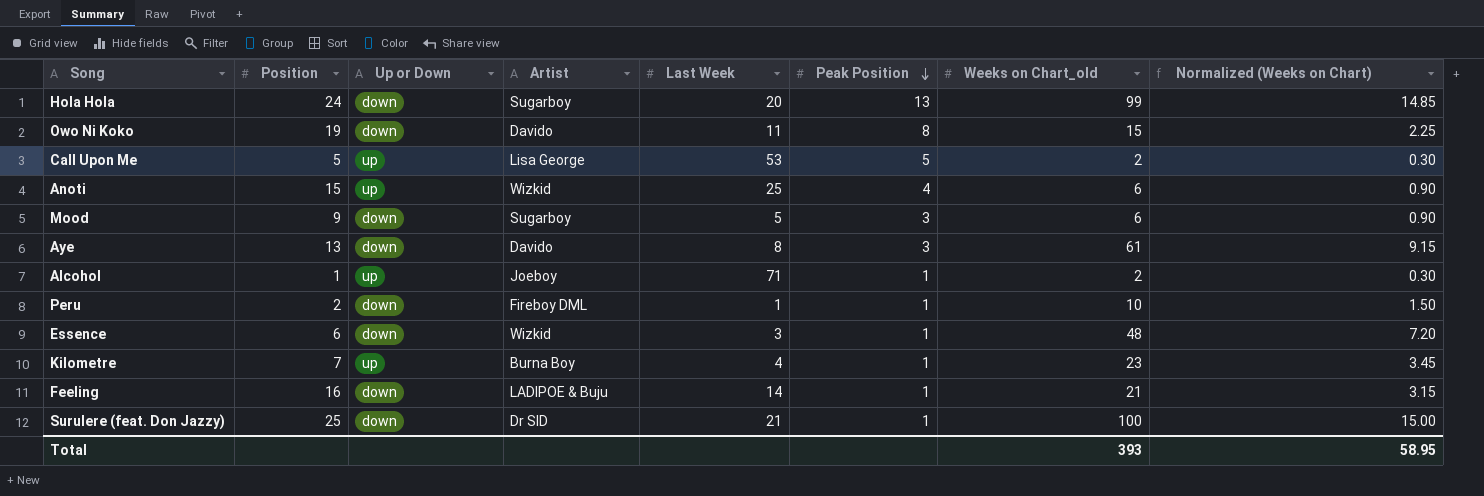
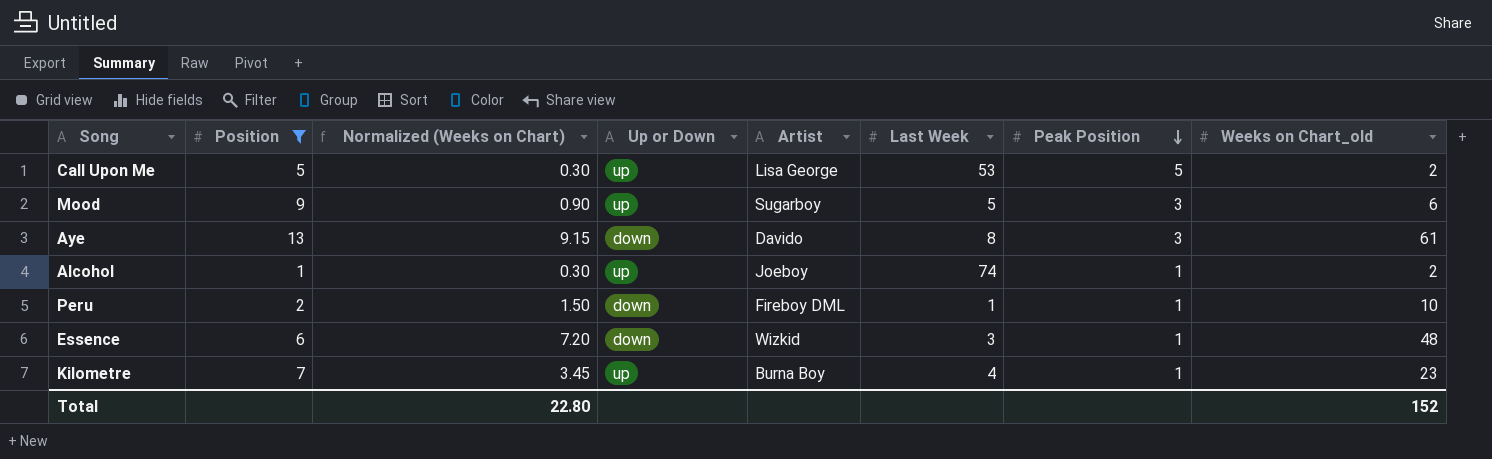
filter: none -> Position <= 13
column Normalized (Weeks on Chart) | position: 8 -> 3
Mood | Up or Down: down -> up
Alcohol | Last Week: 71 -> 74
Total | Normalized (Weeks on Chart): 58.95 -> 22.80
Total | Weeks on Chart_old: 393 -> 152

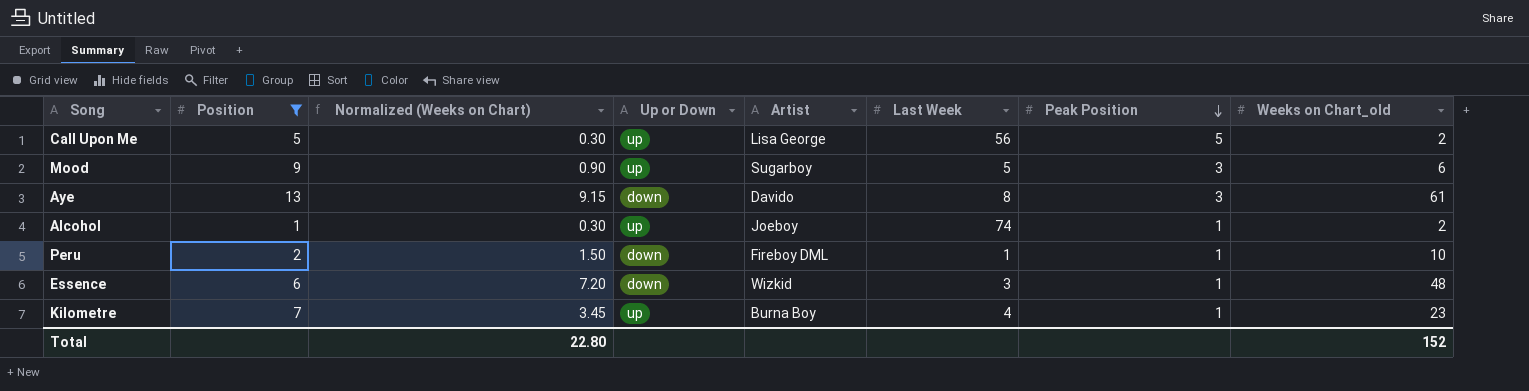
Call Upon Me | Last Week: 53 -> 56

